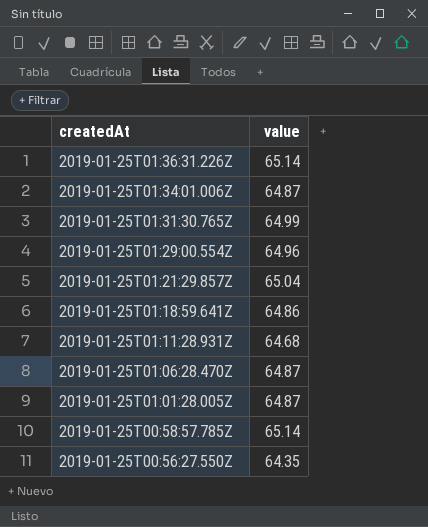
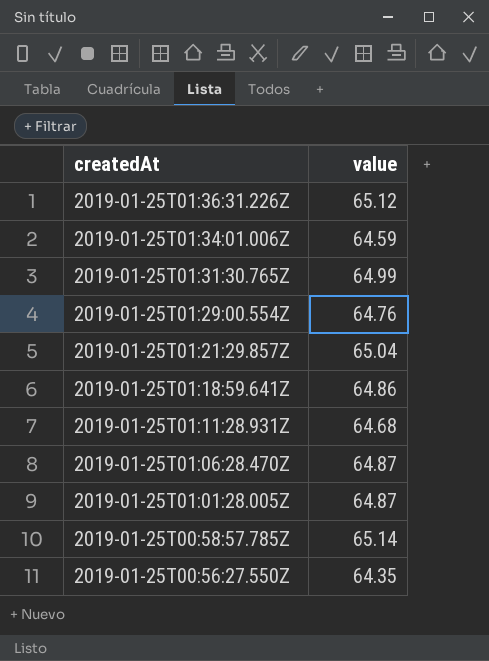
2019-01-25T01:36:31.226Z | value: 65.14 -> 65.12
2019-01-25T01:34:01.006Z | value: 64.87 -> 64.59
2019-01-25T01:29:00.554Z | value: 64.96 -> 64.76

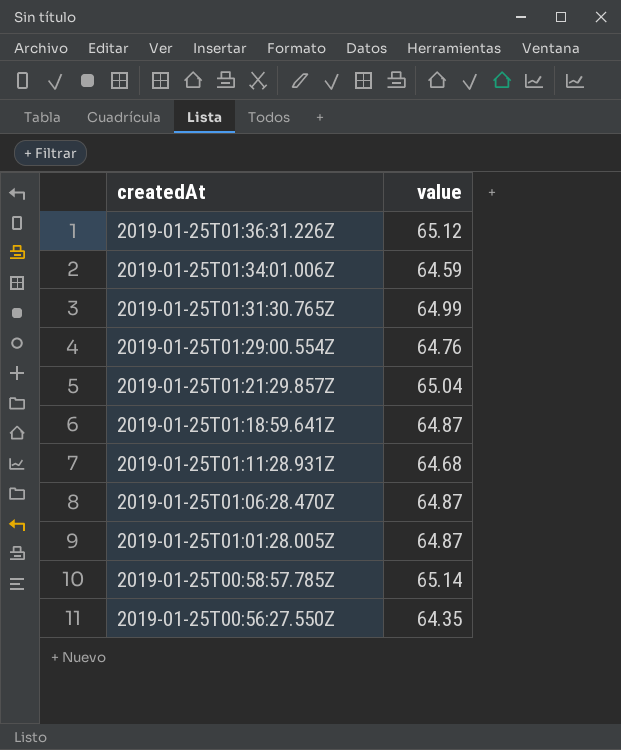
2019-01-25T01:18:59.641Z | value: 64.86 -> 64.87

